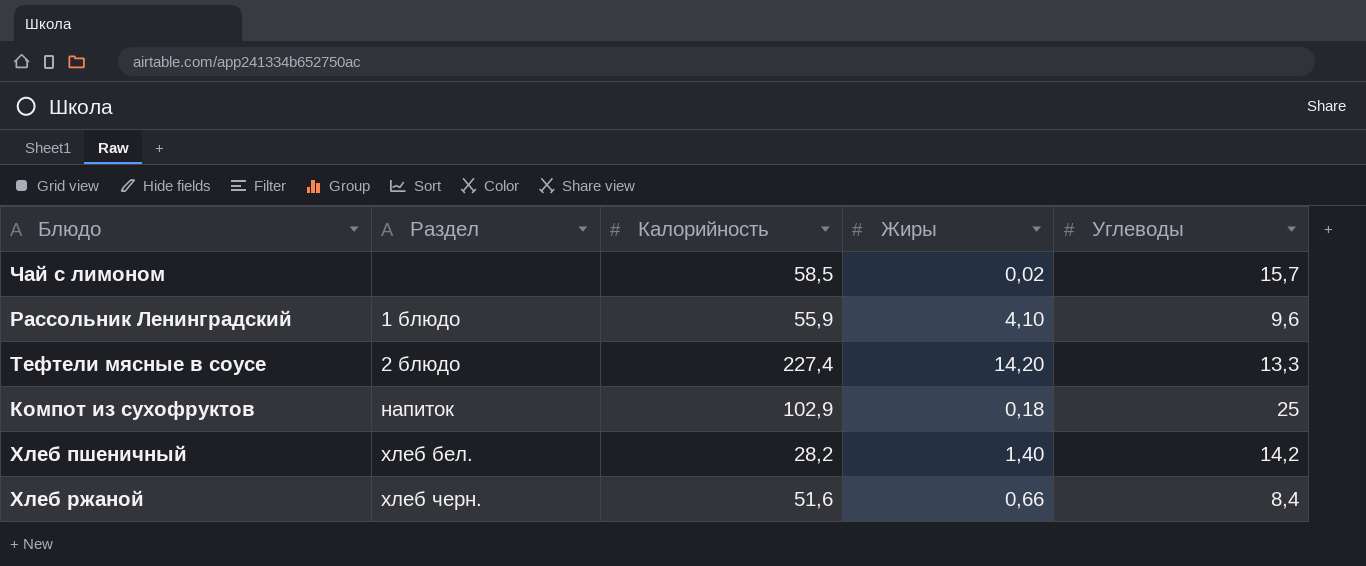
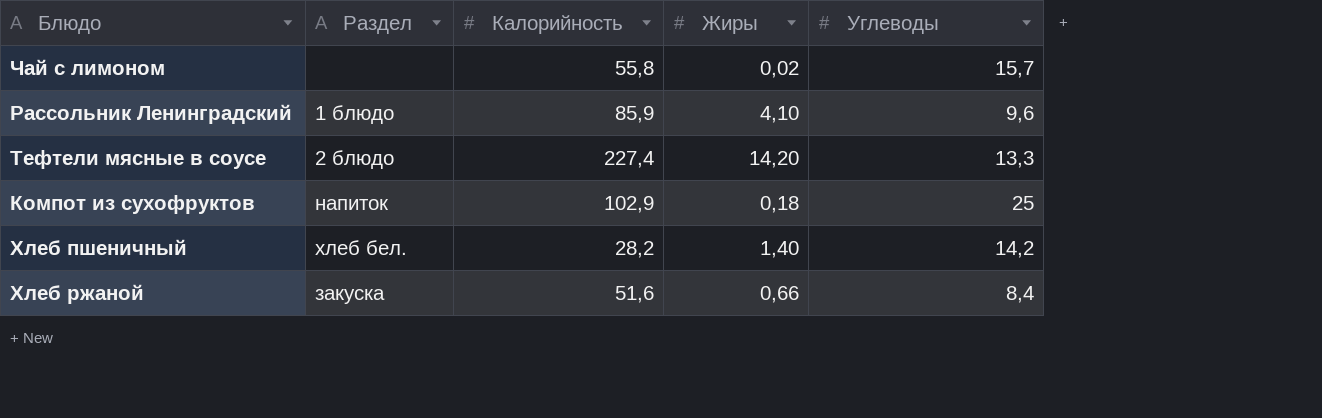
Чай с лимоном | Калорийность: 58,5 -> 55,8
Рассольник Ленинградский | Калорийность: 55,9 -> 85,9
Хлеб ржаной | Раздел: хлеб черн. -> закуска

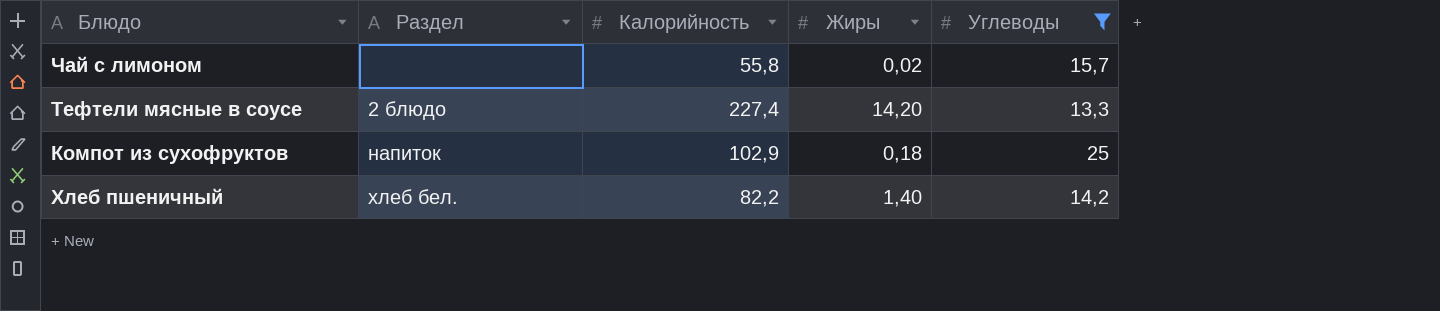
filter: none -> Углеводы >= 13,3
Хлеб пшеничный | Калорийность: 28,2 -> 82,2

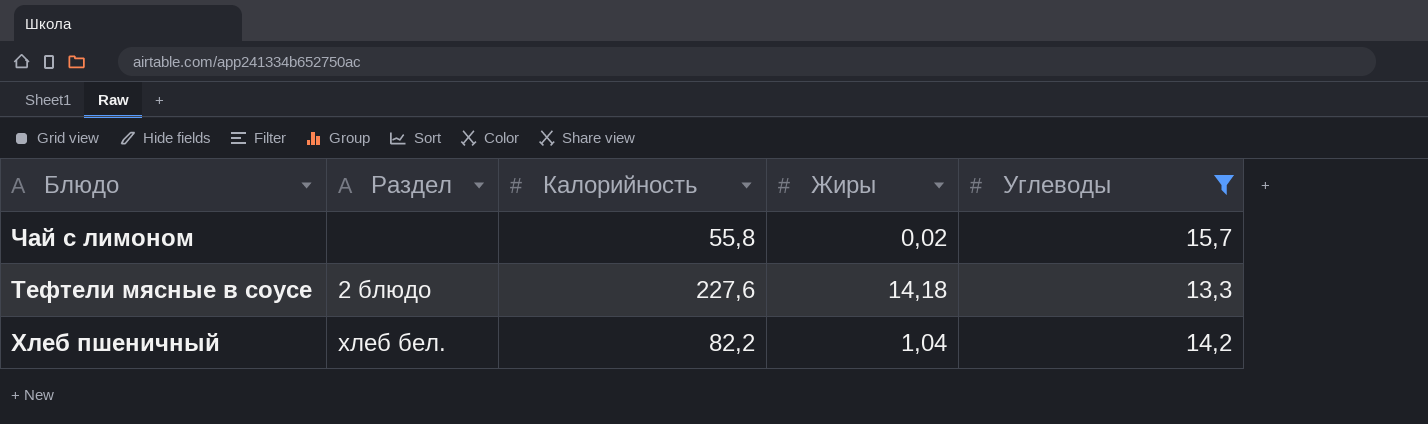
row Компот из сухофруктов: напиток | 102,9 | 0,18 | 25 -> none
Тефтели мясные в соусе | Калорийность: 227,4 -> 227,6
Тефтели мясные в соусе | Жиры: 14,20 -> 14,18
Хлеб пшеничный | Жиры: 1,40 -> 1,04

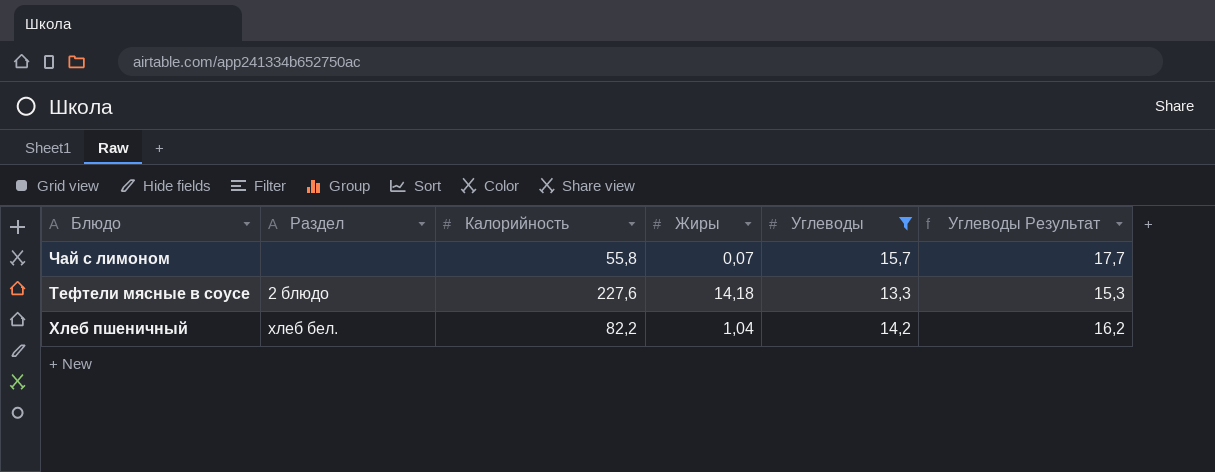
column Углеводы Результат | formula: none -> [Углеводы] + 2
Чай с лимоном | Жиры: 0,02 -> 0,07

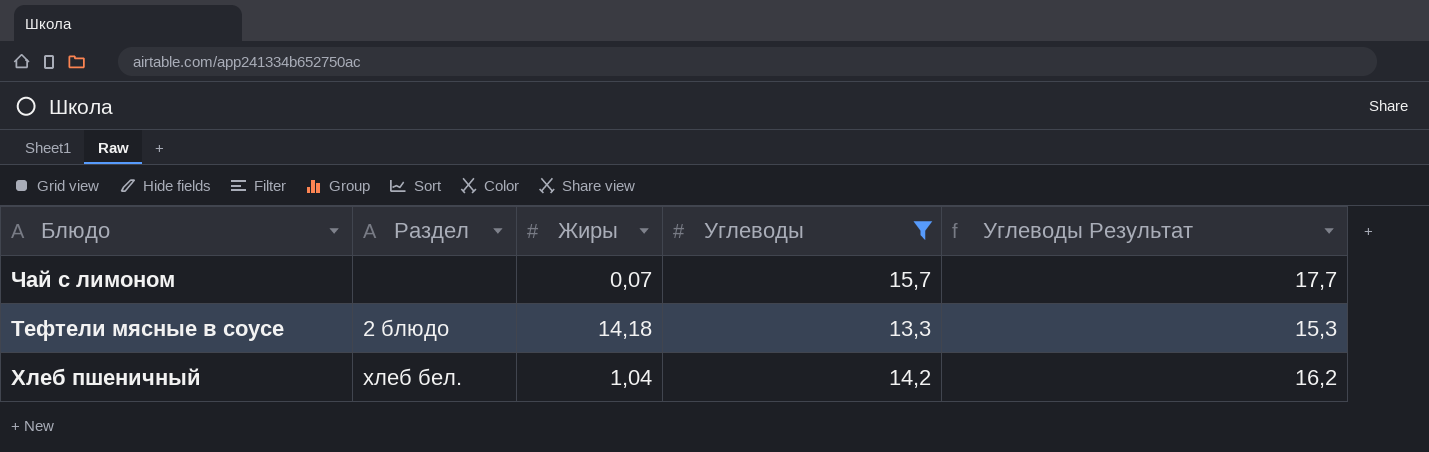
column Калорийность | position: 3 -> none

